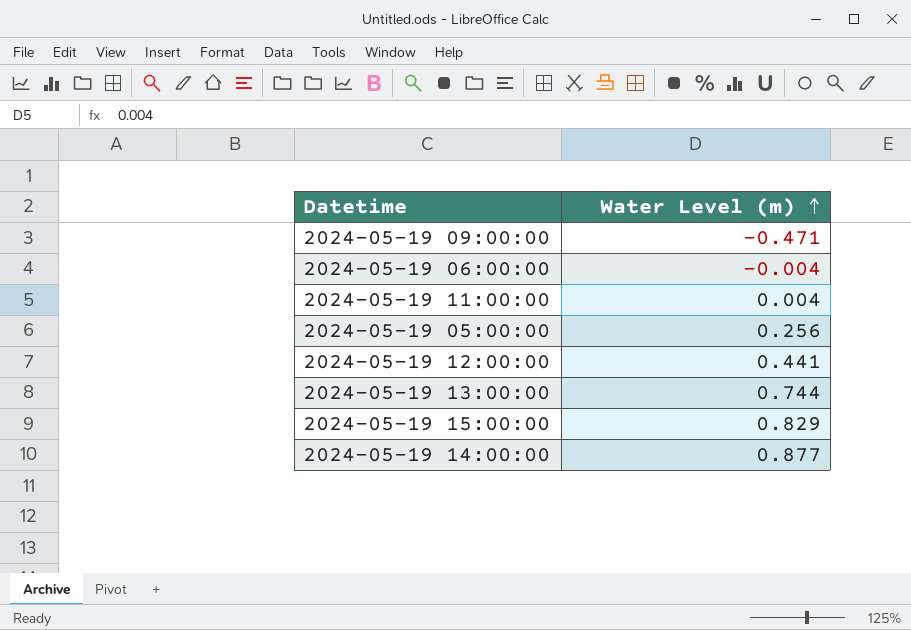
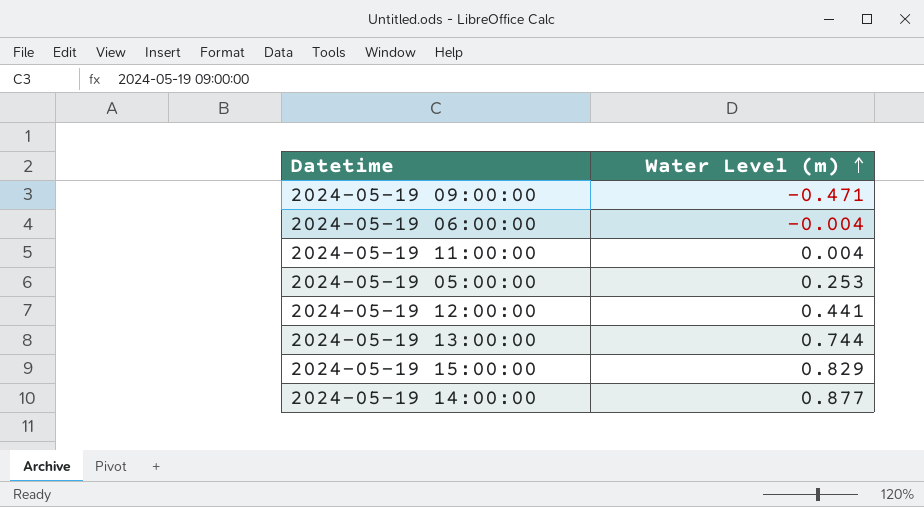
2024-05-19 05:00:00 | Water Level (m): 0.256 -> 0.253

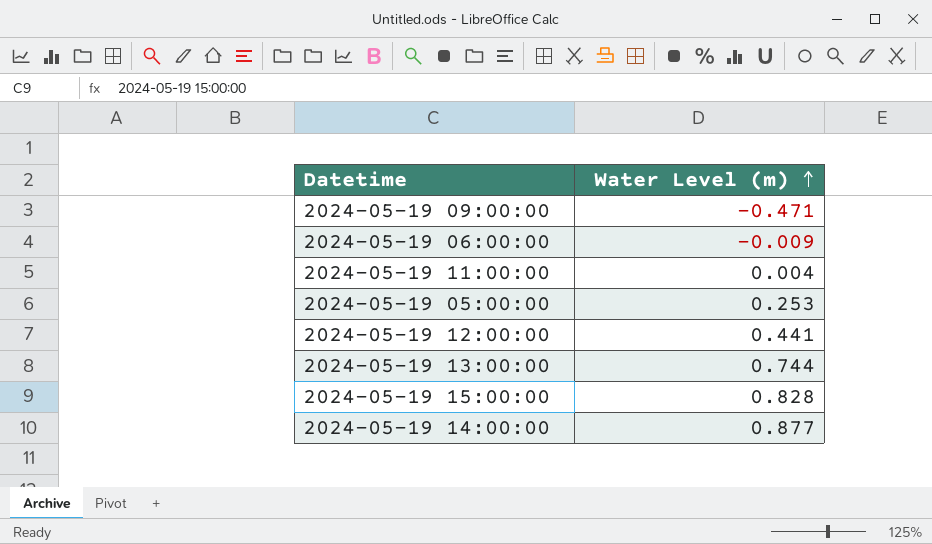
2024-05-19 06:00:00 | Water Level (m): -0.004 -> -0.009
2024-05-19 15:00:00 | Water Level (m): 0.829 -> 0.828

